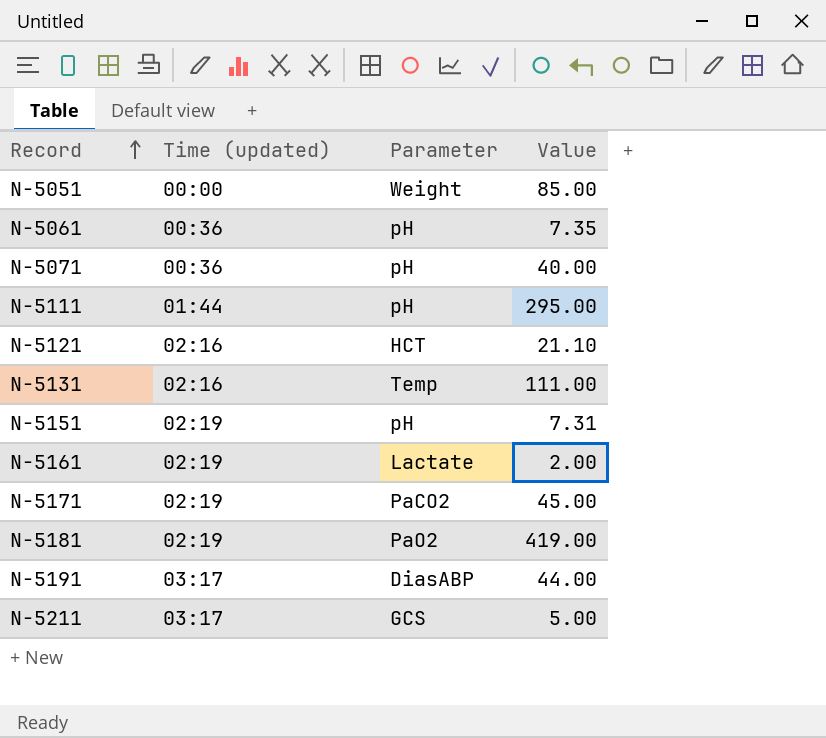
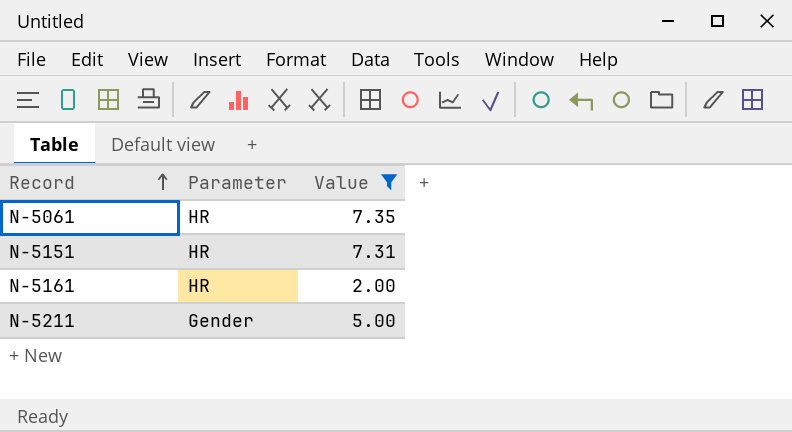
filter: none -> Value <= 7.35
column Time (updated) | position: 2 -> none
N-5061 | Parameter: pH -> HR
N-5151 | Parameter: pH -> HR
N-5161 | Parameter: Lactate -> HR
N-5211 | Parameter: GCS -> Gender

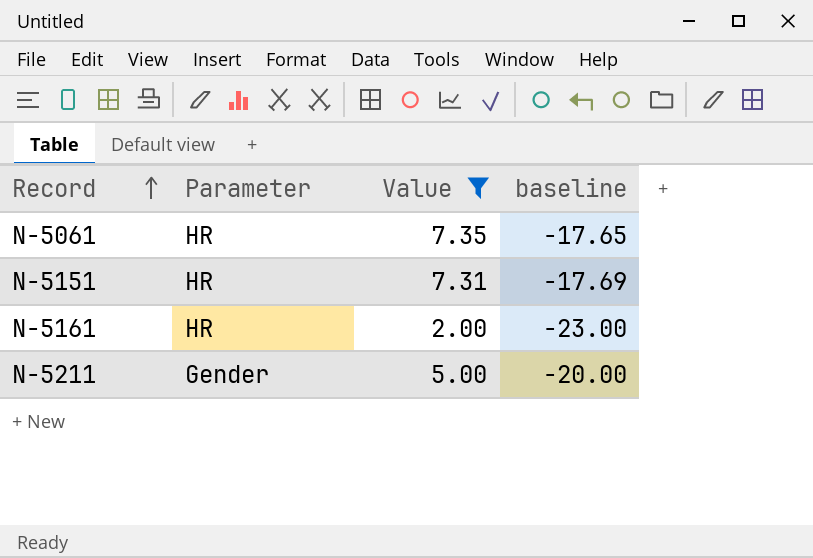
column baseline | formula: none -> [Value] - 25

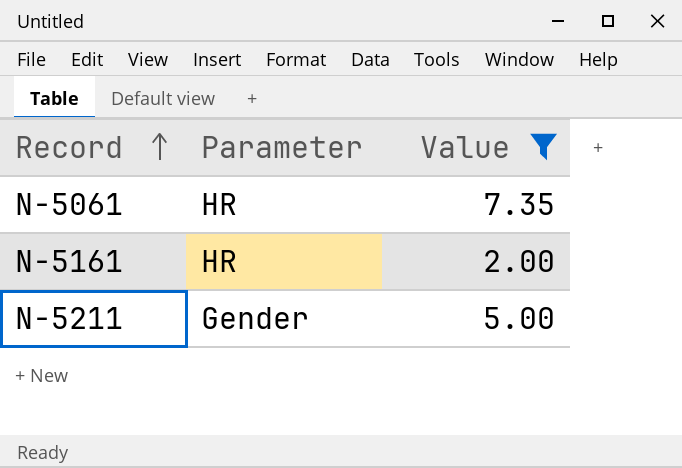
column baseline | formula: [Value] - 25 -> none
row N-5151: HR | 7.31 | -17.69 -> none

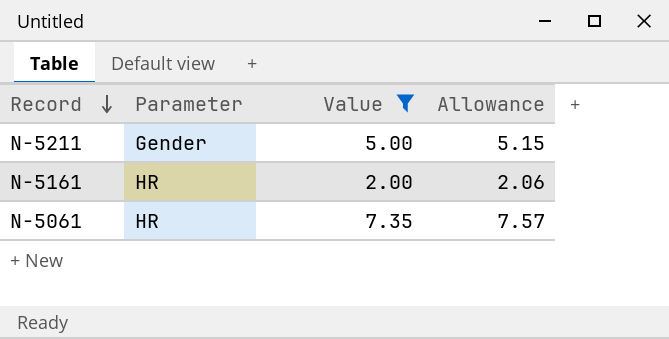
row order: Record ascending -> Record descending
column Allowance | formula: none -> [Value] * 1.03

